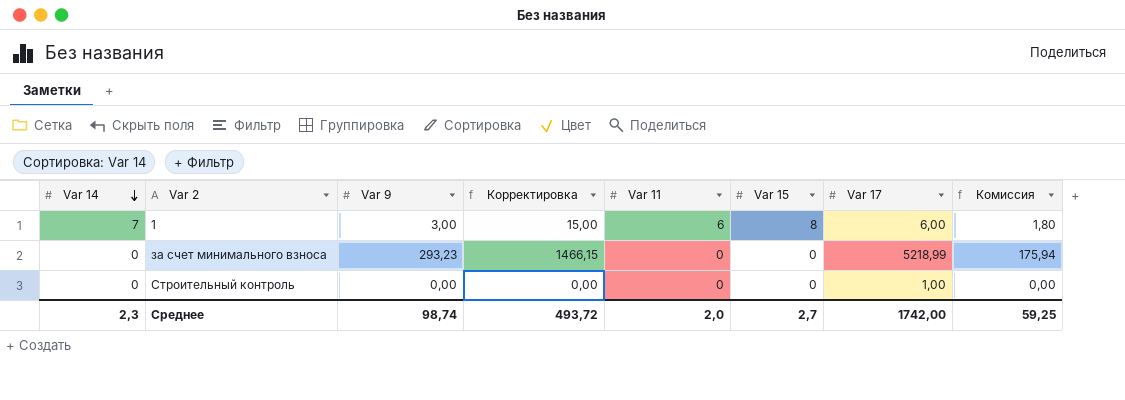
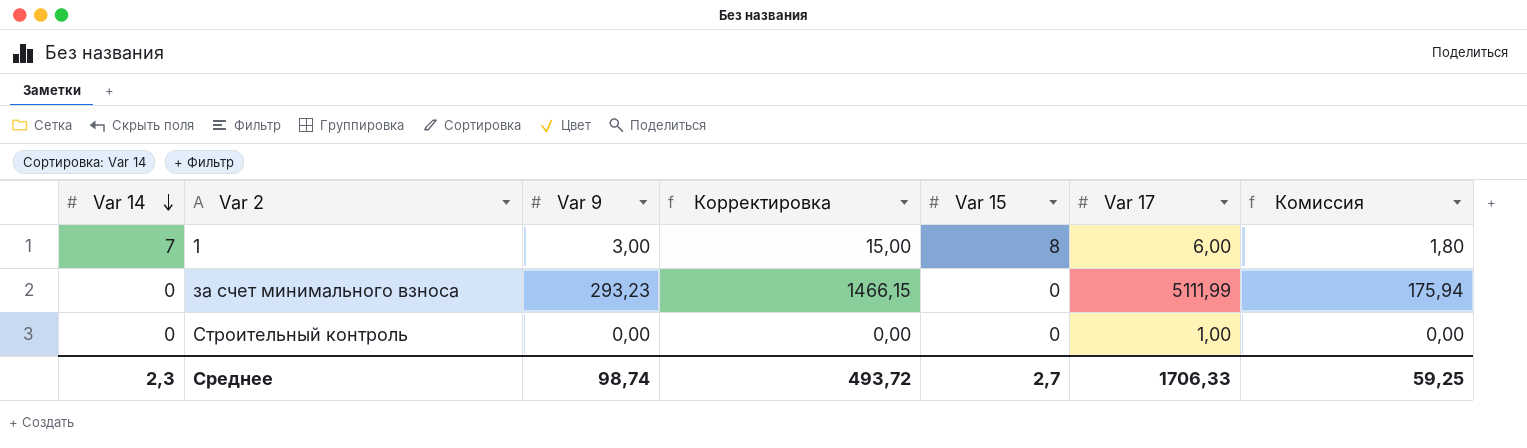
column Var 11 | position: 5 -> none
за счет минимального взноса | Var 17: 5218,99 -> 5111,99
Среднее | Var 17: 1742,00 -> 1706,33

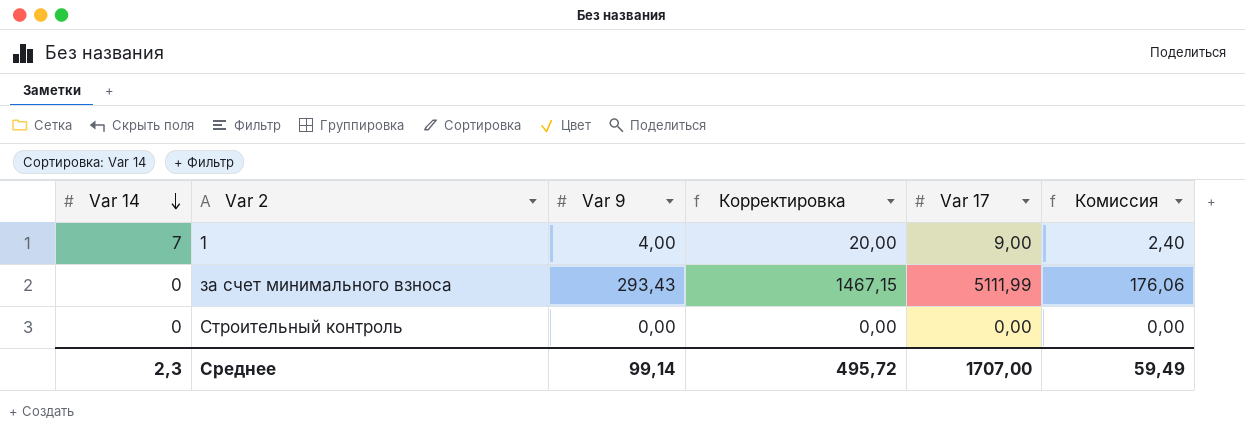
column Var 15 | position: 5 -> none
1 | Var 9: 3,00 -> 4,00
1 | Корректировка: 15,00 -> 20,00
1 | Var 17: 6,00 -> 9,00
1 | Комиссия: 1,80 -> 2,40
за счет минимального взноса | Var 9: 293,23 -> 293,43
за счет минимального взноса | Корректировка: 1466,15 -> 1467,15
за счет минимального взноса | Комиссия: 175,94 -> 176,06
Строительный контроль | Var 17: 1,00 -> 0,00
Среднее | Var 9: 98,74 -> 99,14
Среднее | Корректировка: 493,72 -> 495,72
Среднее | Var 17: 1706,33 -> 1707,00
Среднее | Комиссия: 59,25 -> 59,49

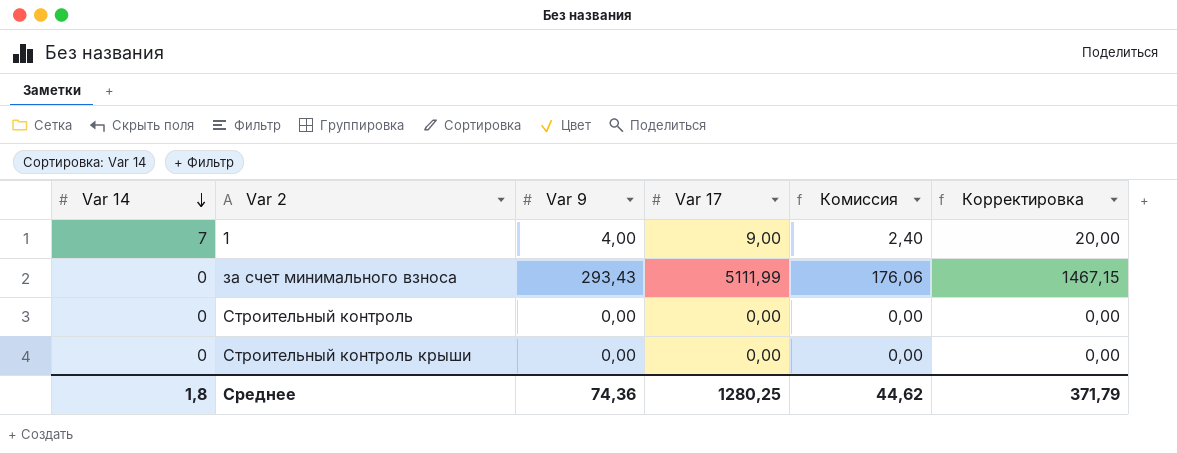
column Корректировка | position: 4 -> 6
row Строительный контроль крыши: none -> 0 | 0,00 | 0,00 | 0,00 | 0,00
Среднее | Var 14: 2,3 -> 1,8
Среднее | Var 9: 99,14 -> 74,36
Среднее | Var 17: 1707,00 -> 1280,25
Среднее | Комиссия: 59,49 -> 44,62
Среднее | Корректировка: 495,72 -> 371,79

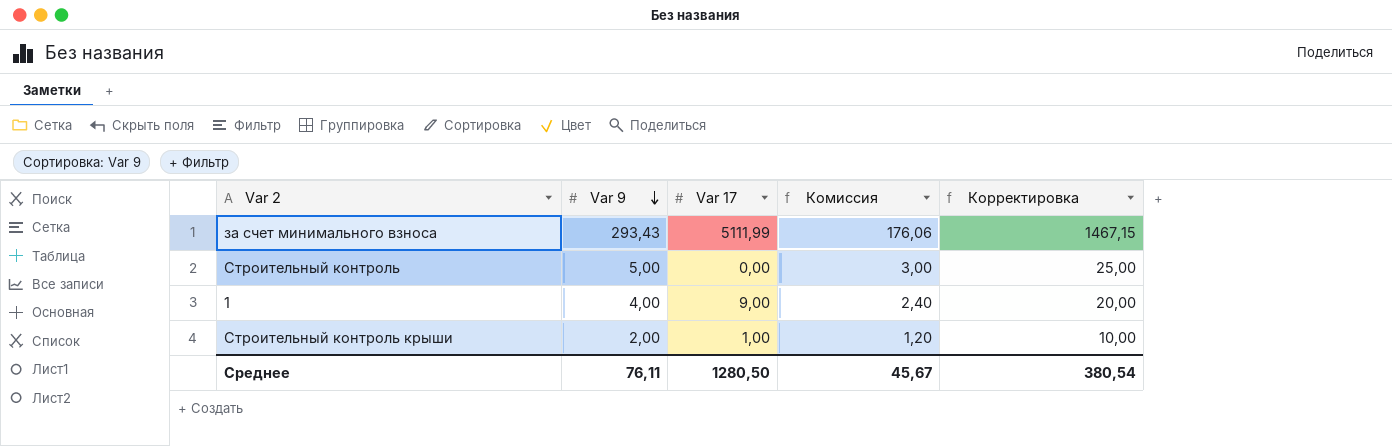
row order: Var 14 descending -> Var 9 descending
column Var 14 | position: 1 -> none
Строительный контроль | Var 9: 0,00 -> 5,00
Строительный контроль | Комиссия: 0,00 -> 3,00
Строительный контроль | Корректировка: 0,00 -> 25,00
Строительный контроль крыши | Var 9: 0,00 -> 2,00
Строительный контроль крыши | Var 17: 0,00 -> 1,00
Строительный контроль крыши | Комиссия: 0,00 -> 1,20
Строительный контроль крыши | Корректировка: 0,00 -> 10,00
Среднее | Var 9: 74,36 -> 76,11
Среднее | Var 17: 1280,25 -> 1280,50
Среднее | Комиссия: 44,62 -> 45,67
Среднее | Корректировка: 371,79 -> 380,54

